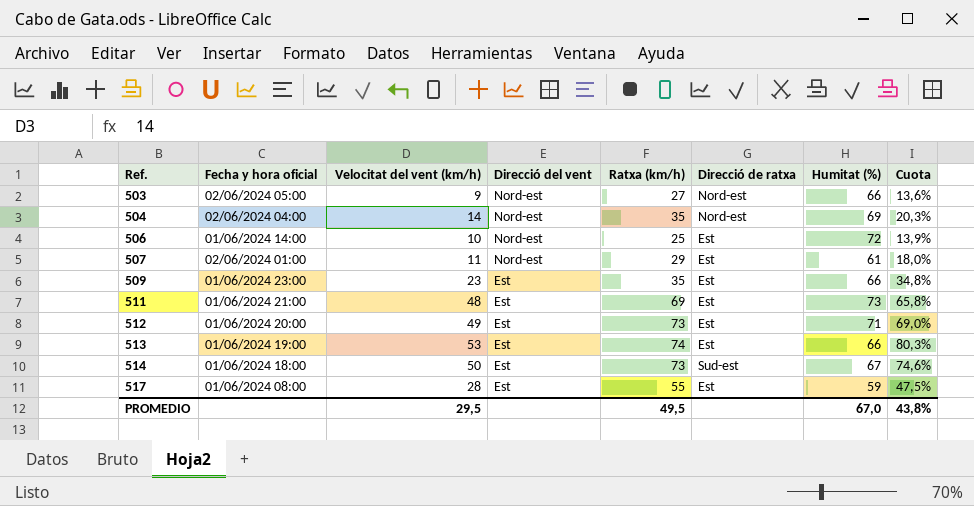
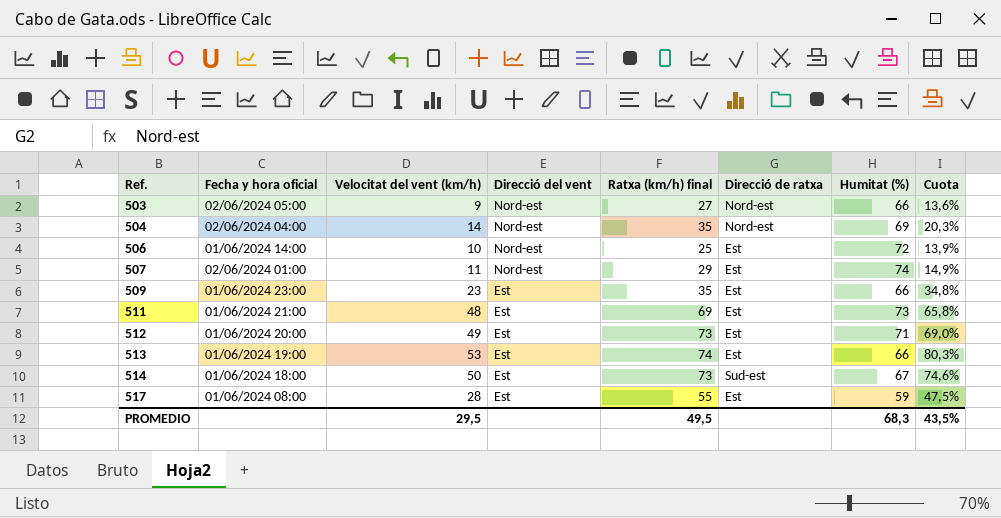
column name: Ratxa (km/h) -> Ratxa (km/h) final
507 | Humitat (%): 61 -> 74
507 | Cuota: 18,0% -> 14,9%
PROMEDIO | Humitat (%): 67,0 -> 68,3
PROMEDIO | Cuota: 43,8% -> 43,5%

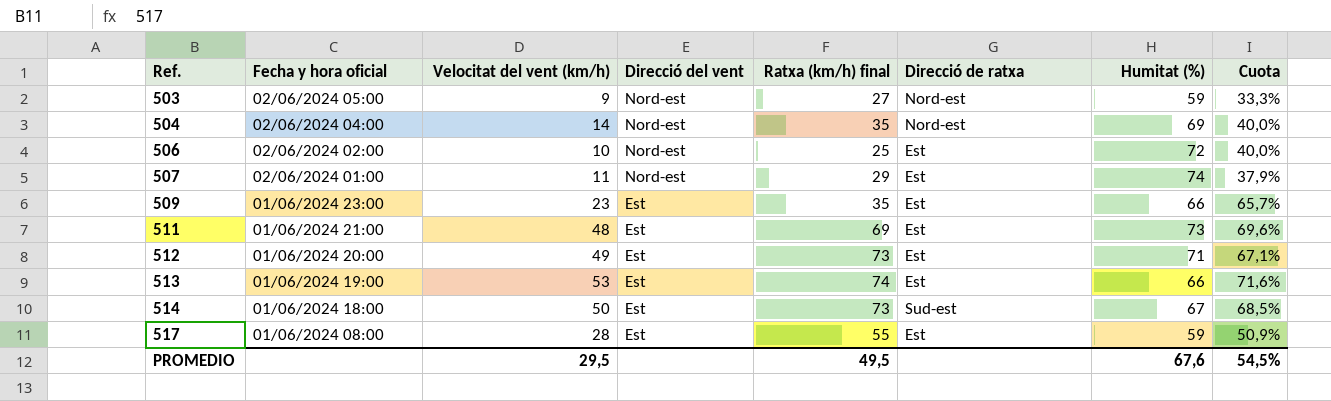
column Cuota | formula: [Velocitat del vent (km/h)] / [Humitat (%)] -> [Velocitat del vent (km/h)] / [Ratxa (km/h) final]
503 | Humitat (%): 66 -> 59
506 | Fecha y hora oficial: 01/06/2024 14:00 -> 02/06/2024 02:00
PROMEDIO | Humitat (%): 68,3 -> 67,6
PROMEDIO | Cuota: 43,5% -> 54,5%

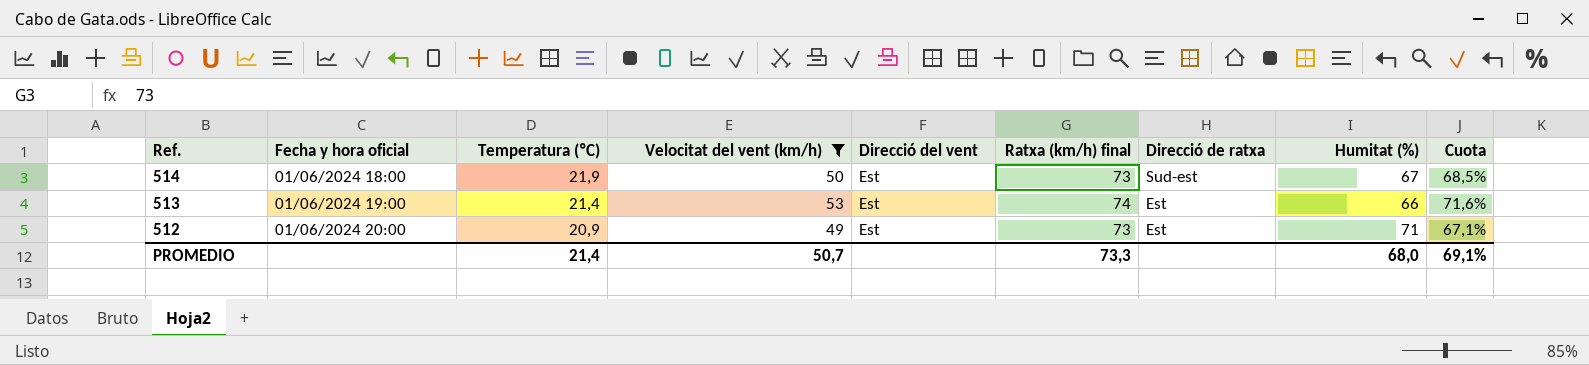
filter: none -> Velocitat del vent (km/h) >= 49
row order: Ref. ascending -> Ref. descending
column Temperatura (ºC) | position: none -> 3
PROMEDIO | Velocitat del vent (km/h): 29,5 -> 50,7
PROMEDIO | Ratxa (km/h) final: 49,5 -> 73,3
PROMEDIO | Humitat (%): 67,6 -> 68,0
PROMEDIO | Cuota: 54,5% -> 69,1%

